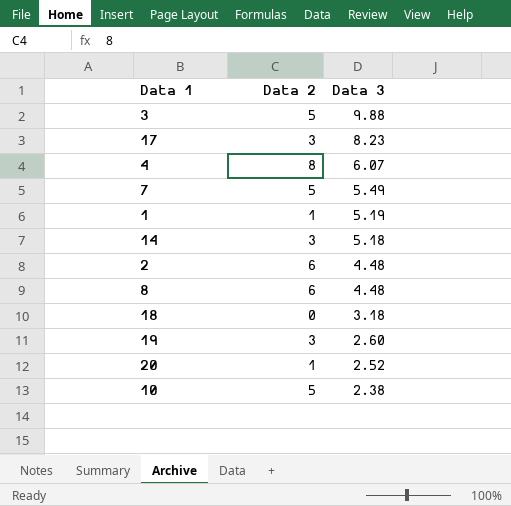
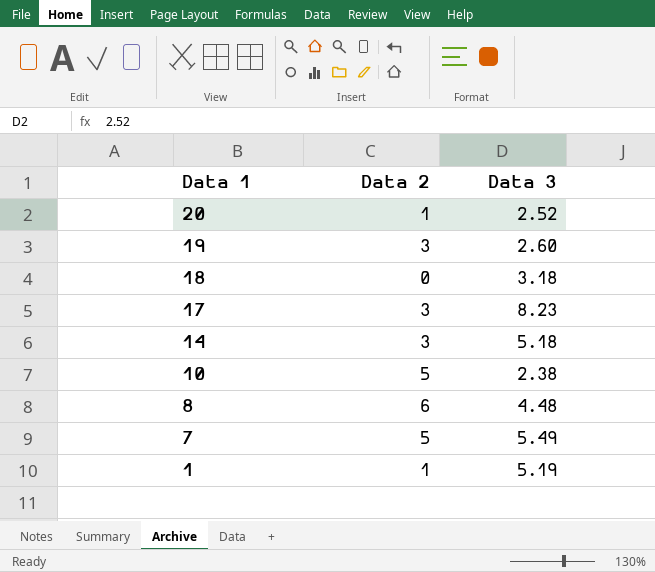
row order: Data 3 descending -> Data 1 descending
row 3: 5 | 9.88 -> none
row 4: 8 | 6.07 -> none
row 2: 6 | 4.48 -> none

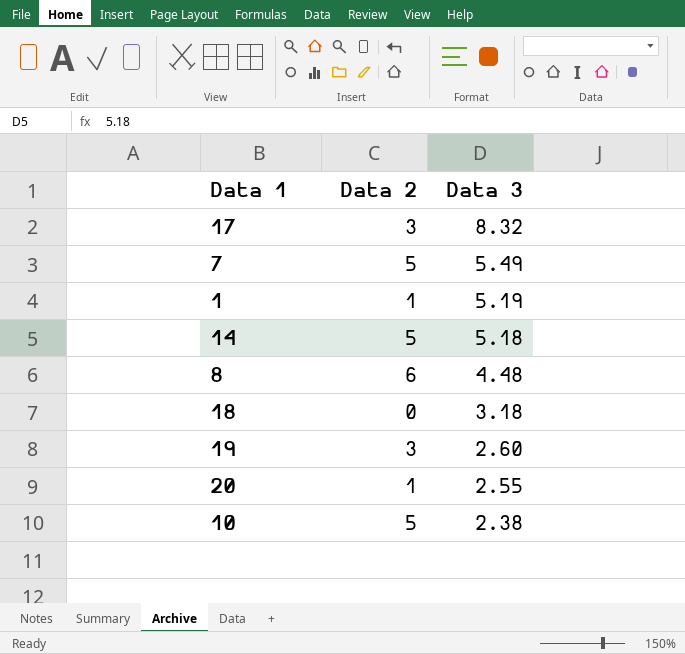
row order: Data 1 descending -> Data 3 descending
17 | Data 3: 8.23 -> 8.32
14 | Data 2: 3 -> 5
20 | Data 3: 2.52 -> 2.55

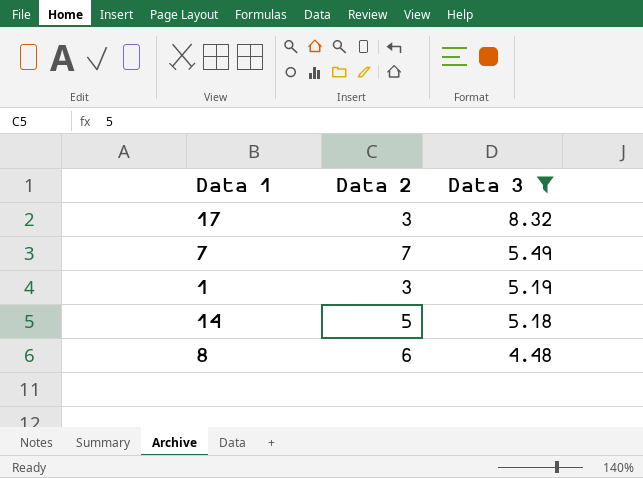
filter: none -> Data 3 >= 4.48
7 | Data 2: 5 -> 7
1 | Data 2: 1 -> 3

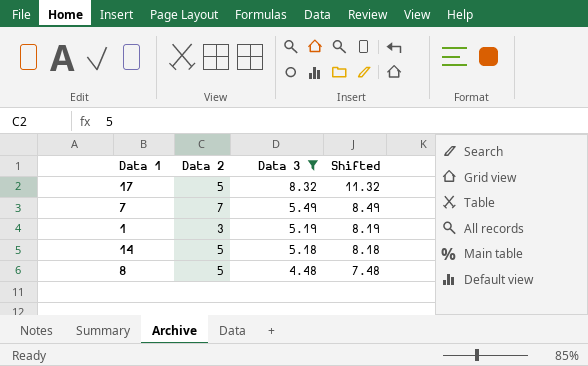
column Shifted | formula: none -> [Data 3] + 3
17 | Data 2: 3 -> 5
8 | Data 2: 6 -> 5

